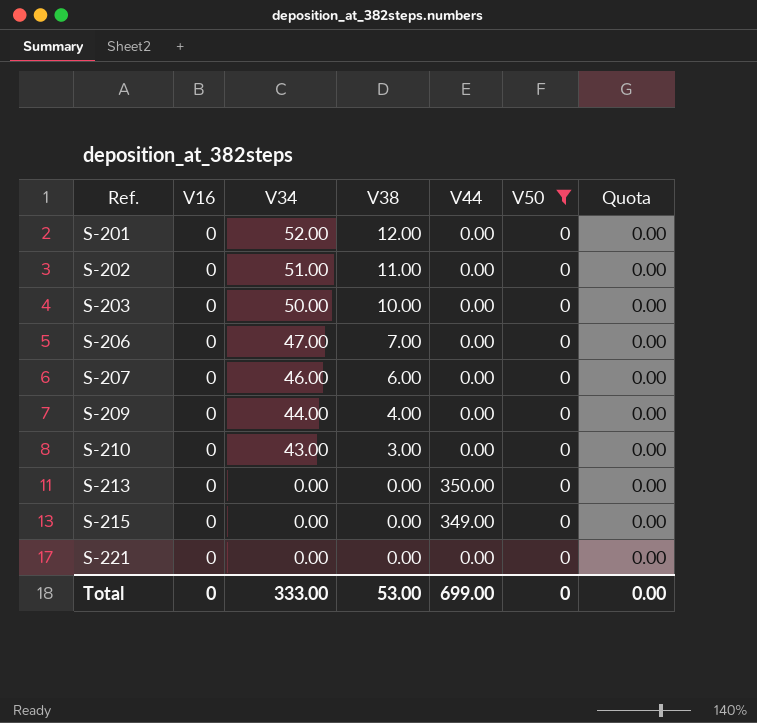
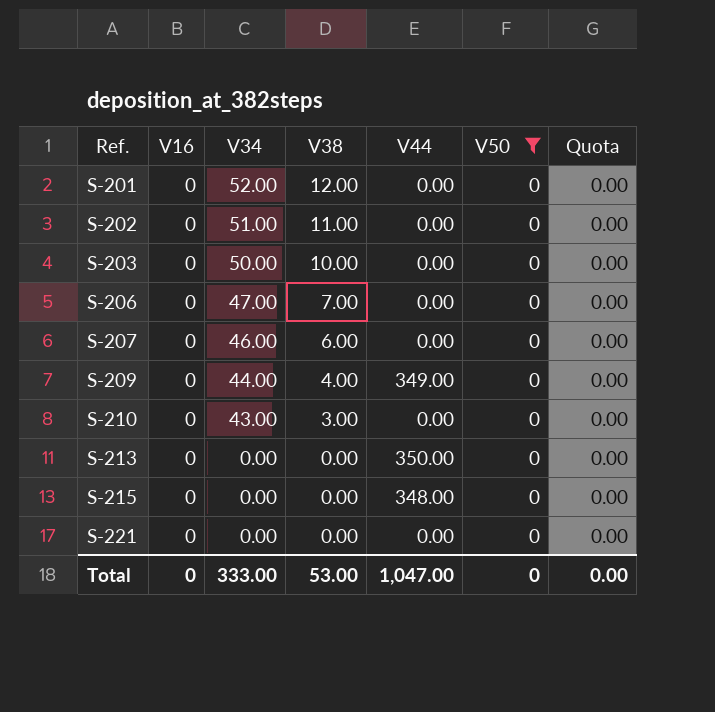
S-209 | V44: 0.00 -> 349.00
S-215 | V44: 349.00 -> 348.00
Total | V44: 699.00 -> 1,047.00

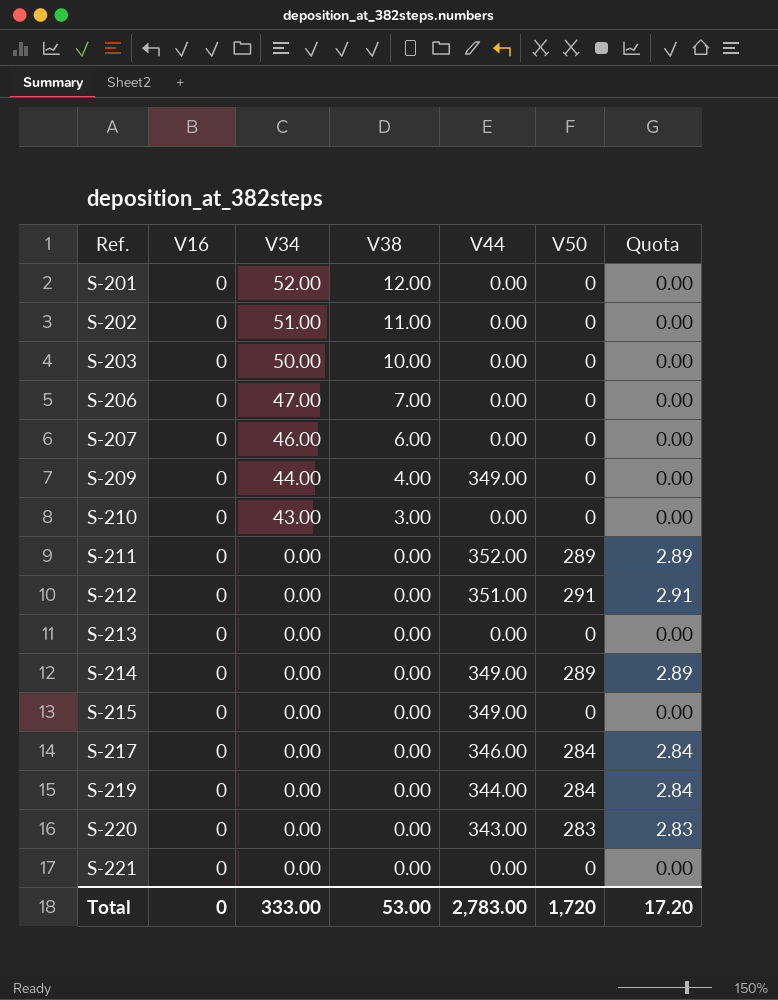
filter: V50 = 0 -> none
S-213 | V44: 350.00 -> 0.00
S-215 | V44: 348.00 -> 349.00
Total | V44: 1,047.00 -> 2,783.00
Total | V50: 0 -> 1,720
Total | Quota: 0.00 -> 17.20

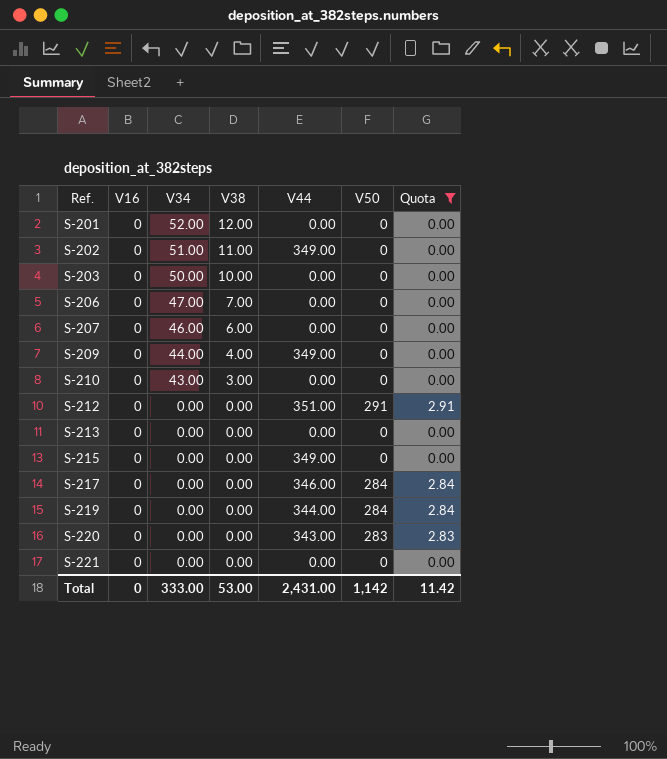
filter: none -> Quota != 2.89
S-202 | V44: 0.00 -> 349.00
Total | V44: 2,783.00 -> 2,431.00
Total | V50: 1,720 -> 1,142
Total | Quota: 17.20 -> 11.42

